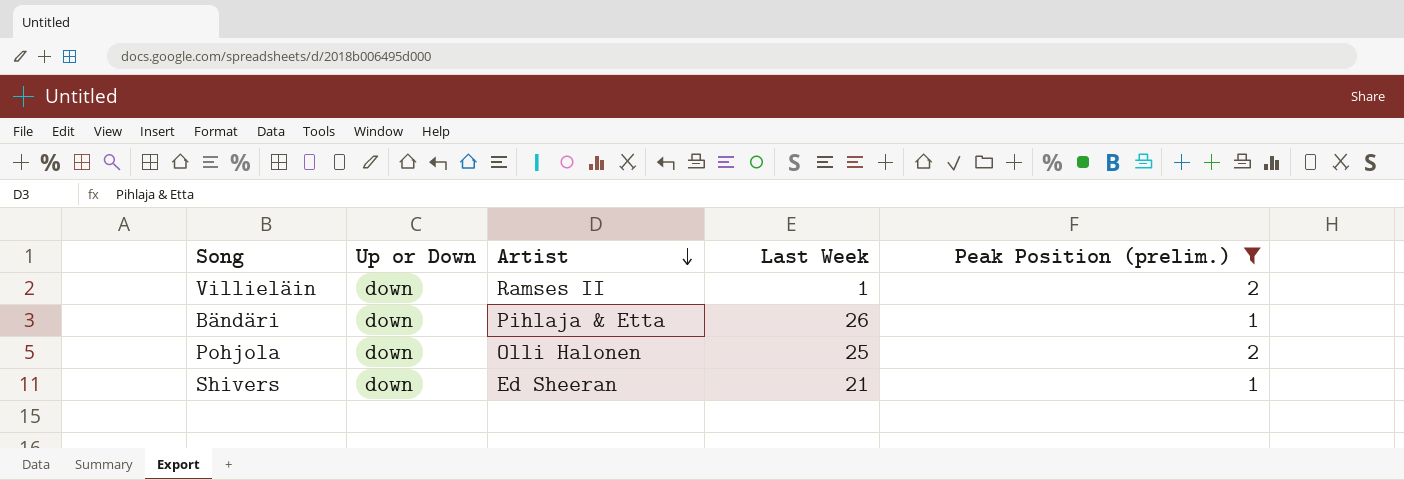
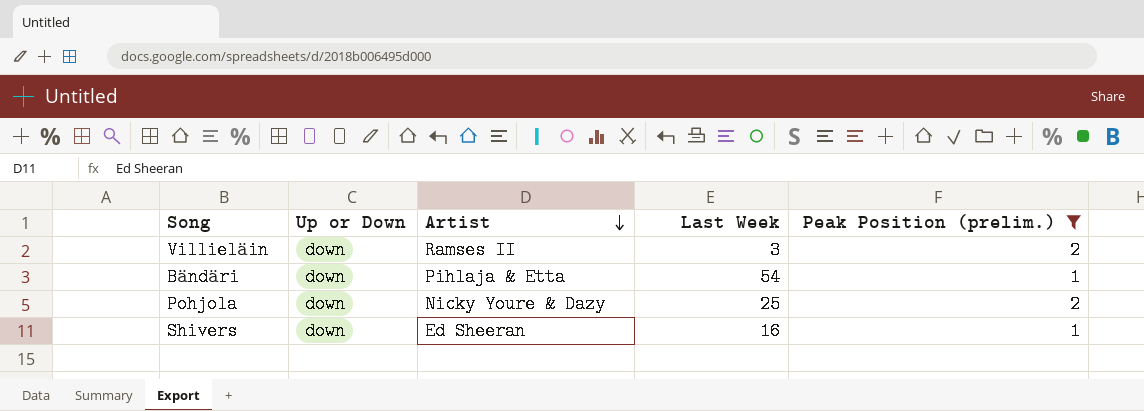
Villieläin | Last Week: 1 -> 3
Bändäri | Last Week: 26 -> 54
Pohjola | Artist: Olli Halonen -> Nicky Youre & Dazy
Shivers | Last Week: 21 -> 16

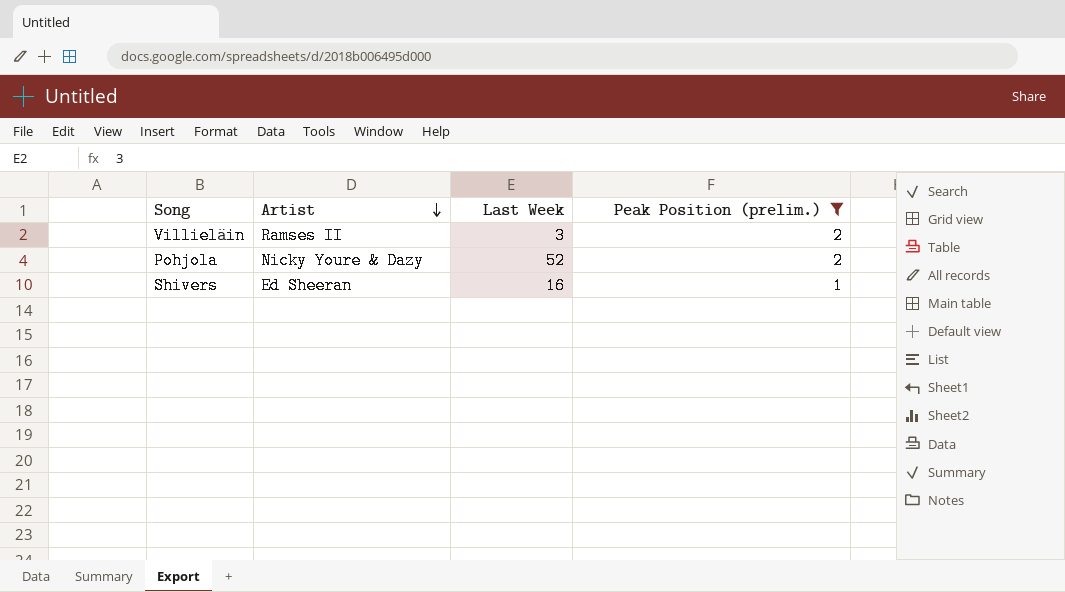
column Up or Down | position: 2 -> none
row Bändäri: down | Pihlaja & Etta | 54 | 1 -> none
Pohjola | Last Week: 25 -> 52

